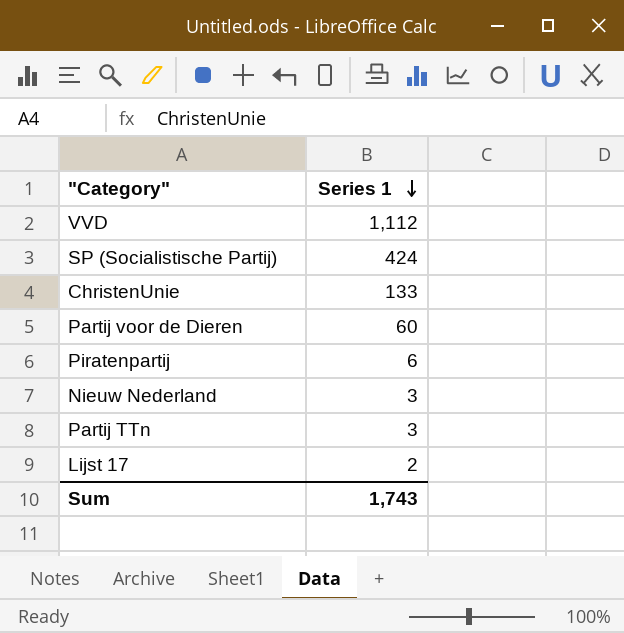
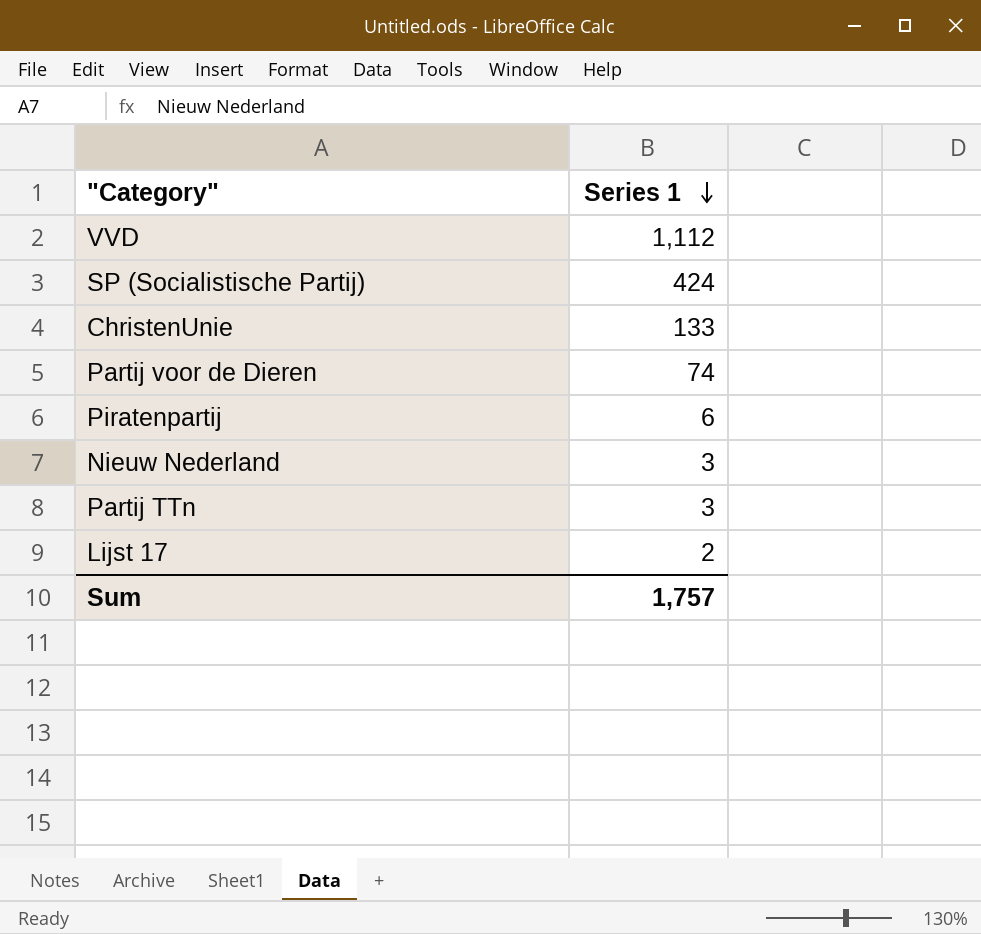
Partij voor de Dieren | Series 1: 60 -> 74
Sum | Series 1: 1,743 -> 1,757

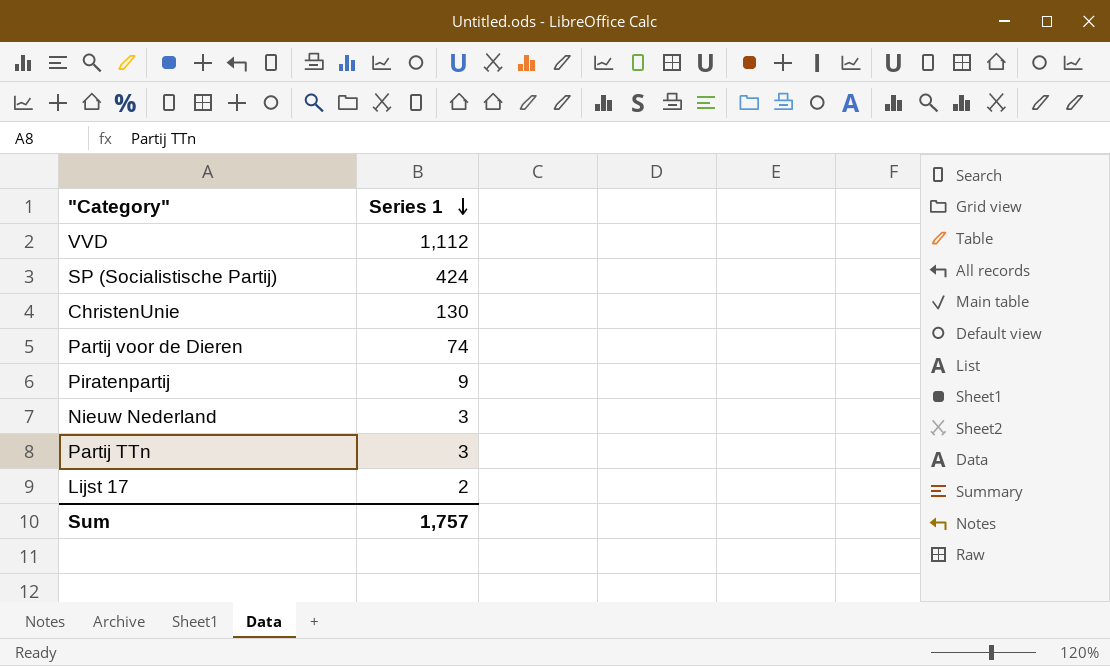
ChristenUnie | Series 1: 133 -> 130
Piratenpartij | Series 1: 6 -> 9

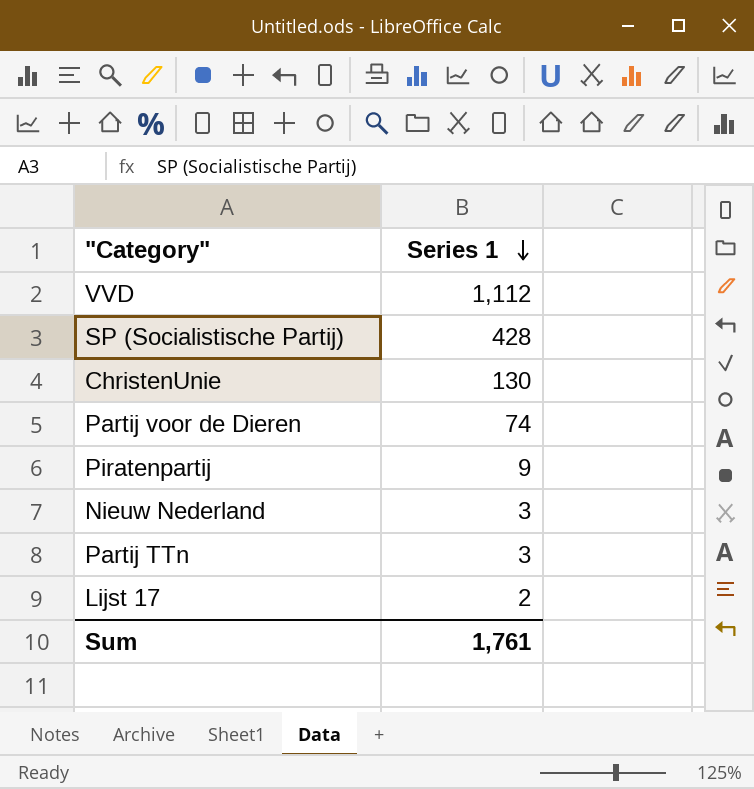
SP (Socialistische Partij) | Series 1: 424 -> 428
Sum | Series 1: 1,757 -> 1,761

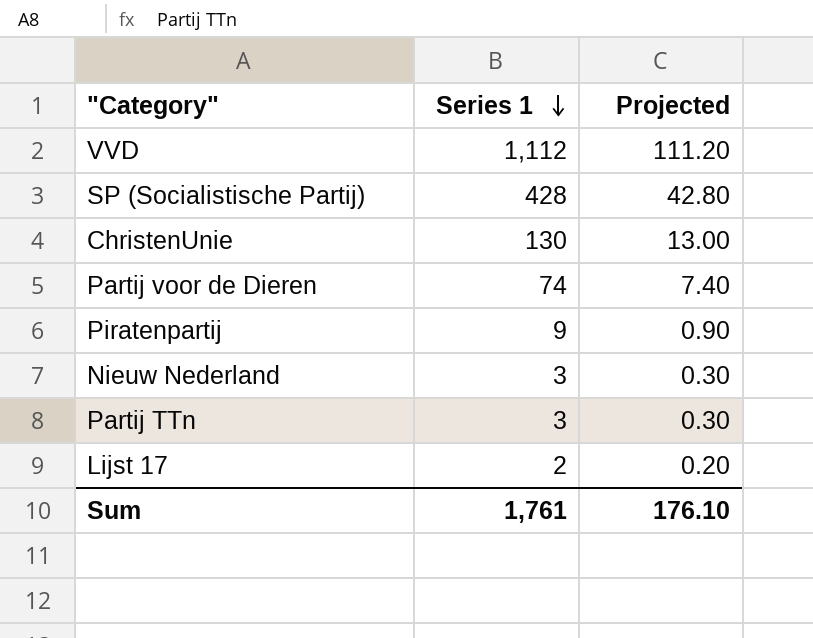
column Projected | formula: none -> [Series 1] * 0.1

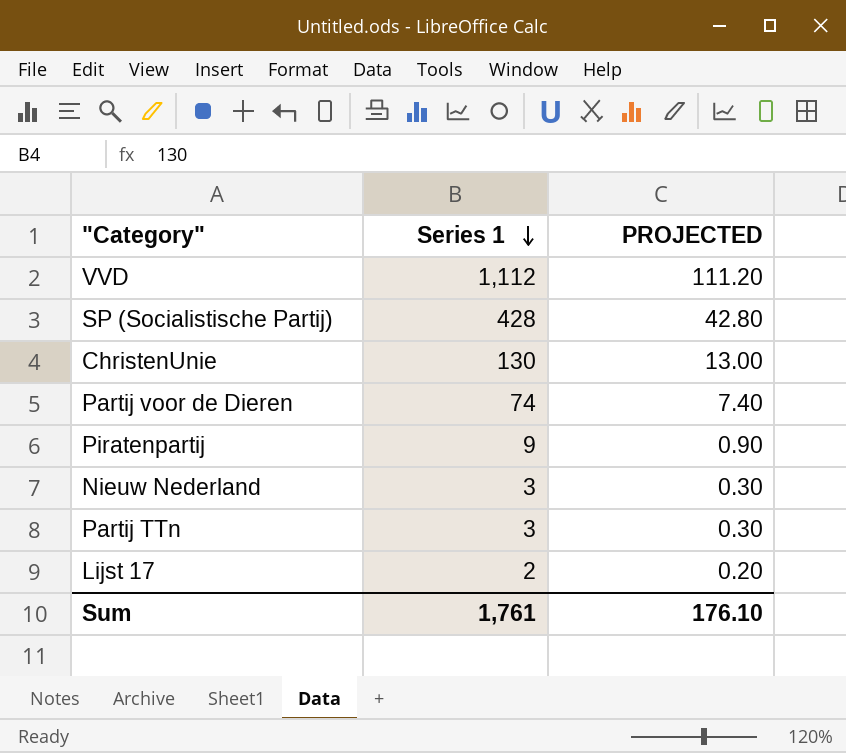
column name: Projected -> PROJECTED

